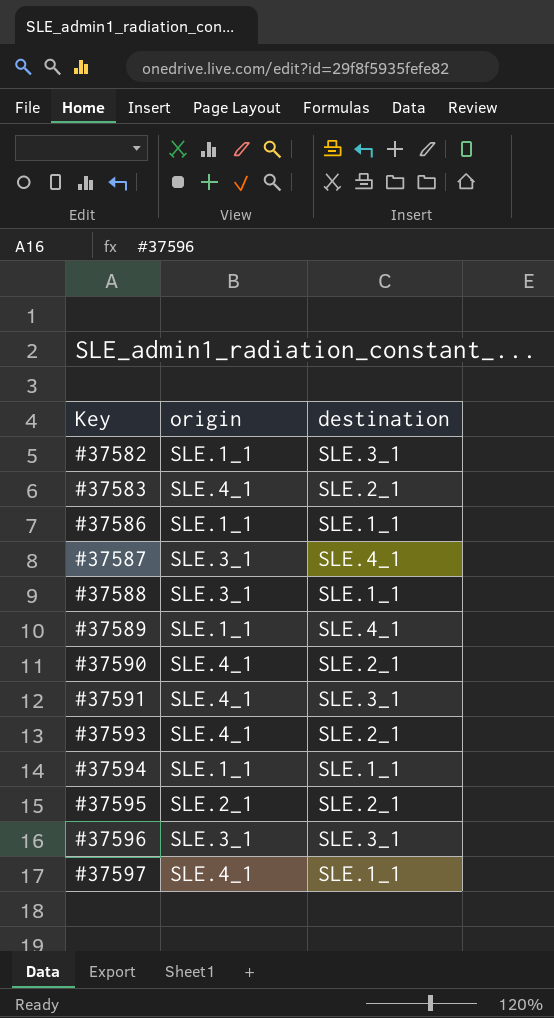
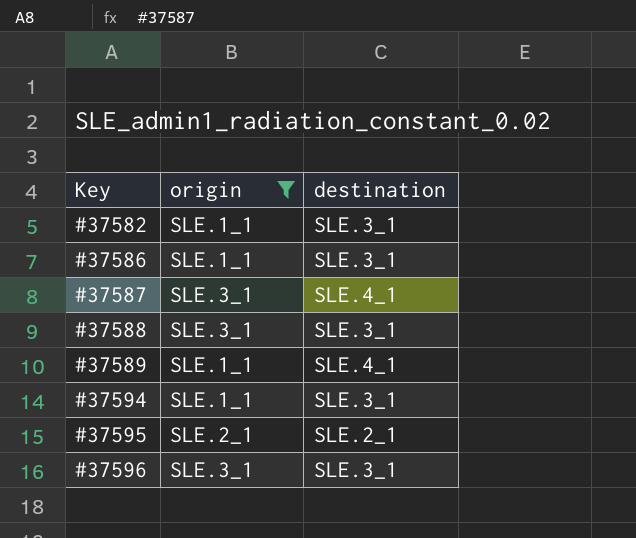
filter: none -> origin != SLE.4_1
#37586 | destination: SLE.1_1 -> SLE.3_1
#37588 | destination: SLE.1_1 -> SLE.3_1
#37594 | destination: SLE.1_1 -> SLE.3_1

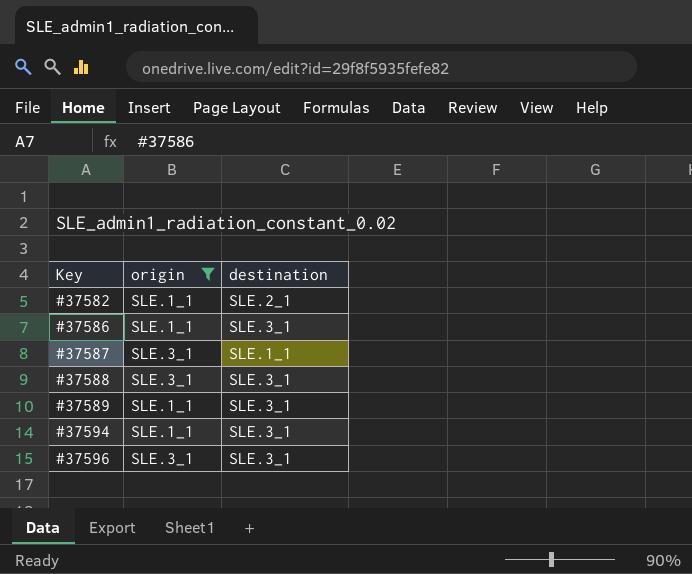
row #37595: SLE.2_1 | SLE.2_1 -> none
#37582 | destination: SLE.3_1 -> SLE.2_1
#37587 | destination: SLE.4_1 -> SLE.1_1
#37589 | destination: SLE.4_1 -> SLE.3_1

